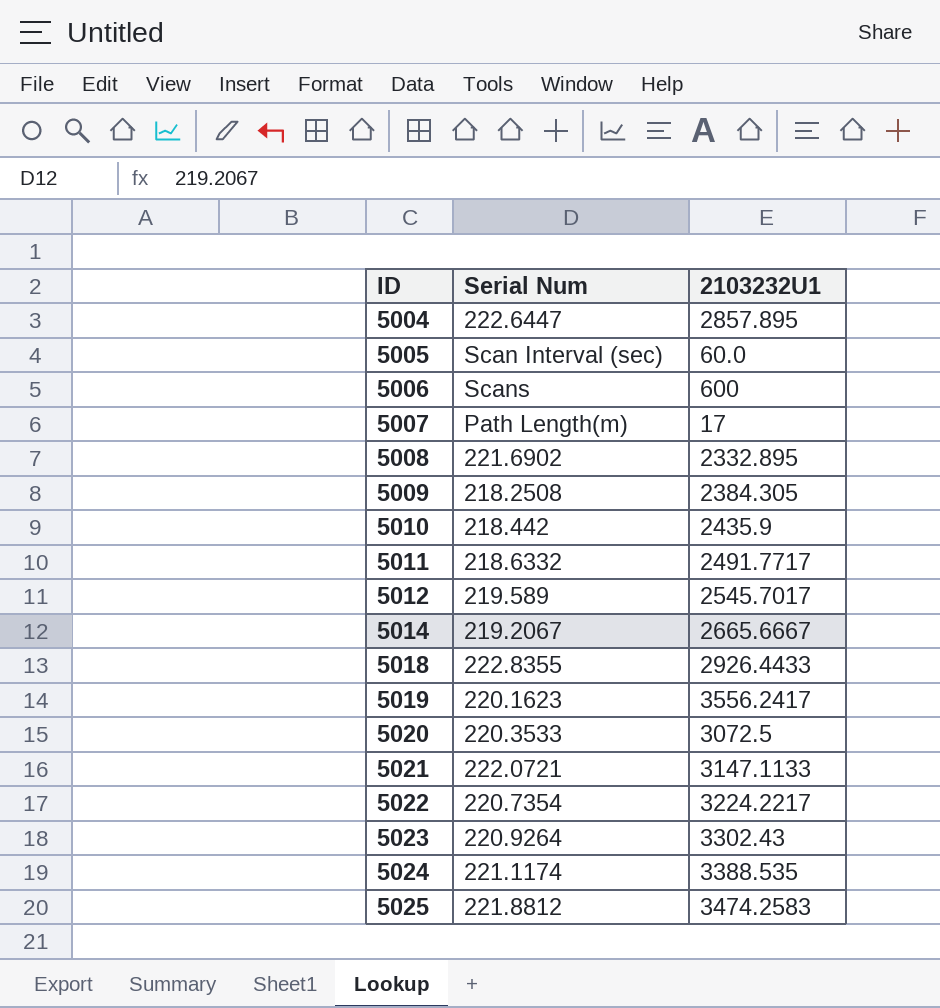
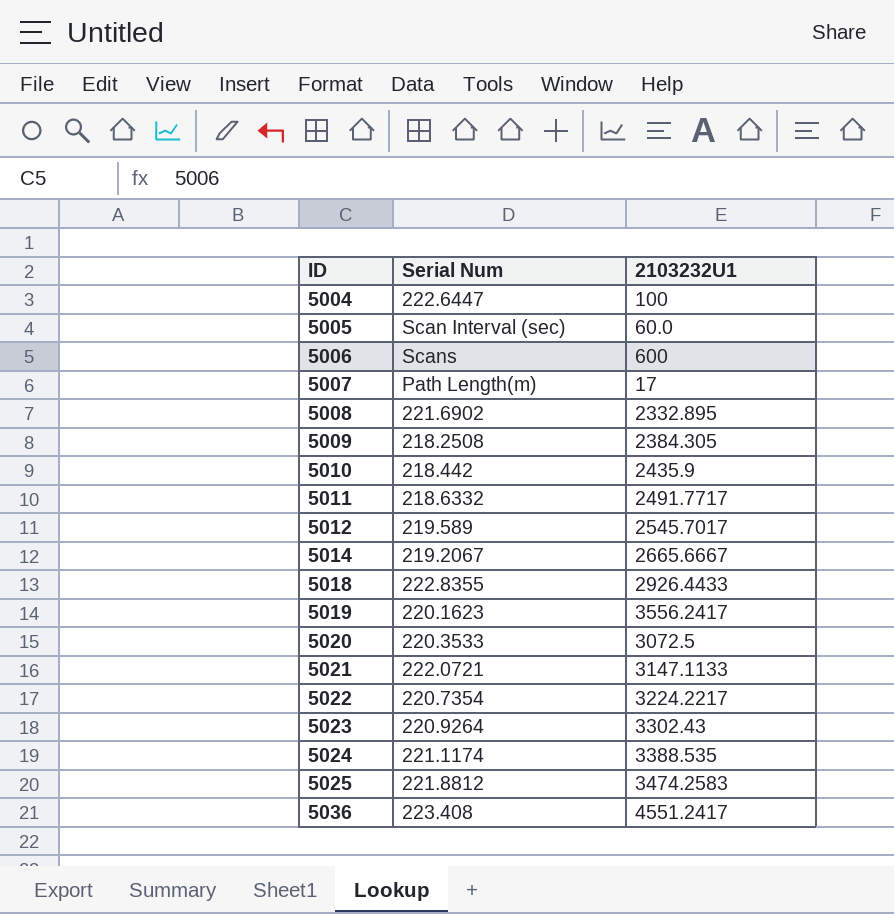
5004 | 2103232U1: 2857.895 -> 100
row 5036: none -> 223.408 | 4551.2417

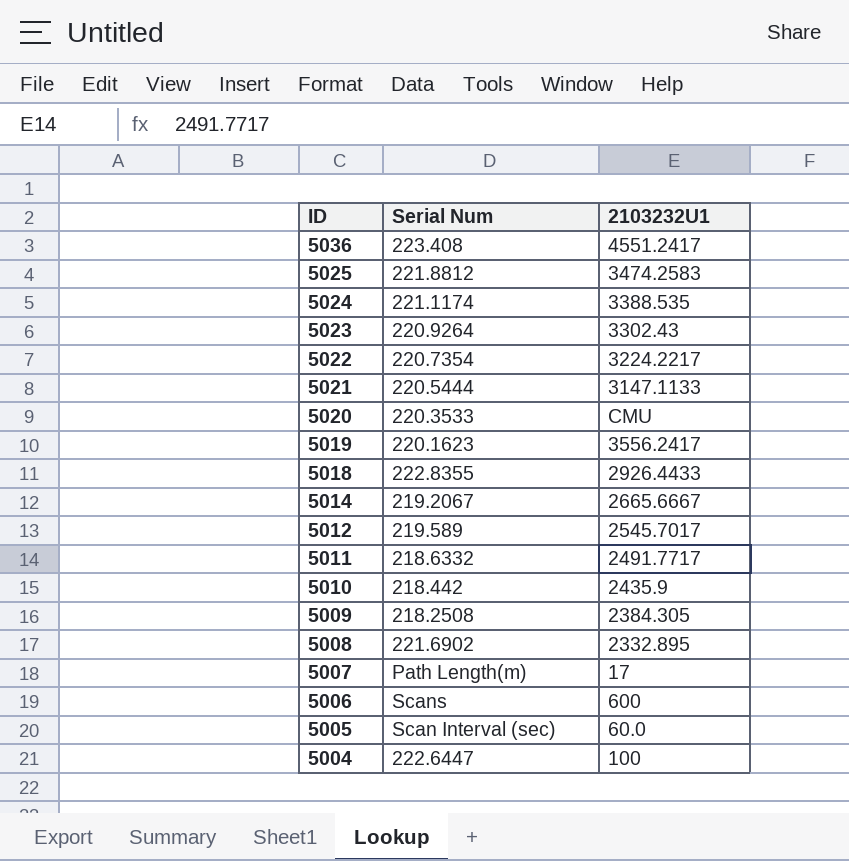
row order: ID ascending -> ID descending
5021 | Serial Num: 222.0721 -> 220.5444
5020 | 2103232U1: 3072.5 -> CMU

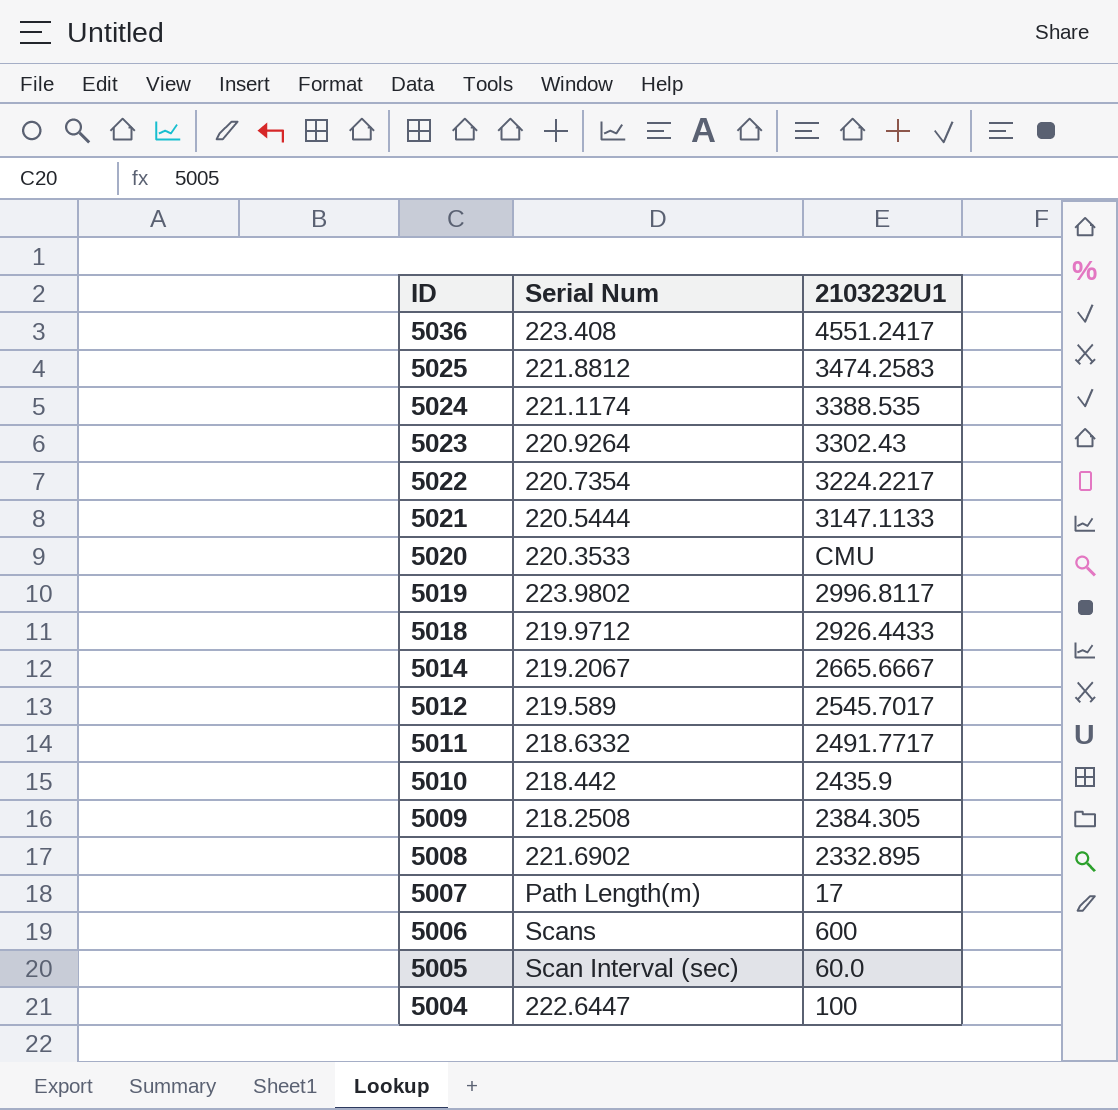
5019 | Serial Num: 220.1623 -> 223.9802
5019 | 2103232U1: 3556.2417 -> 2996.8117
5018 | Serial Num: 222.8355 -> 219.9712

